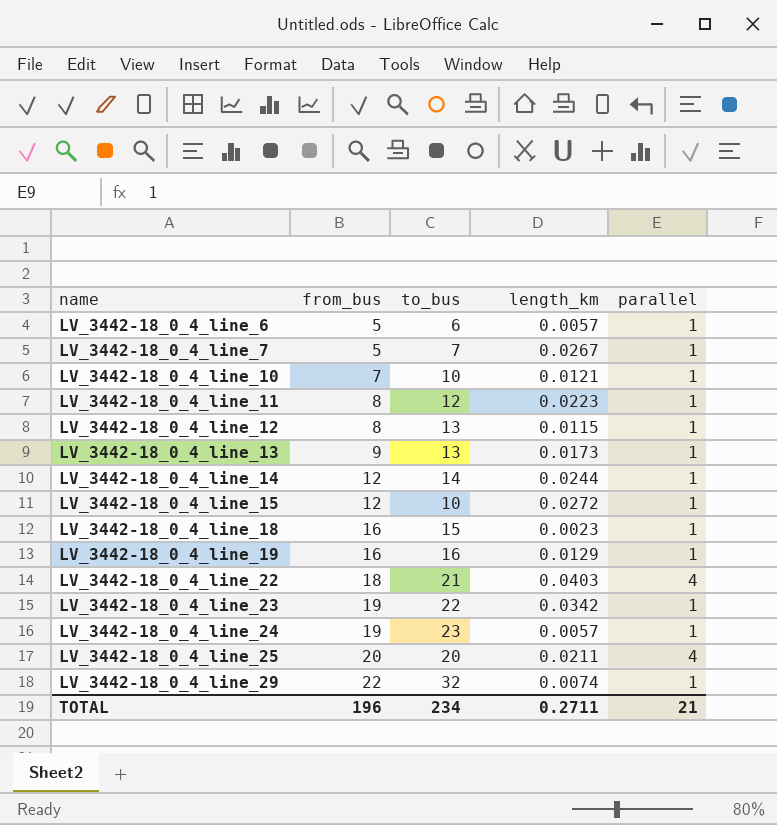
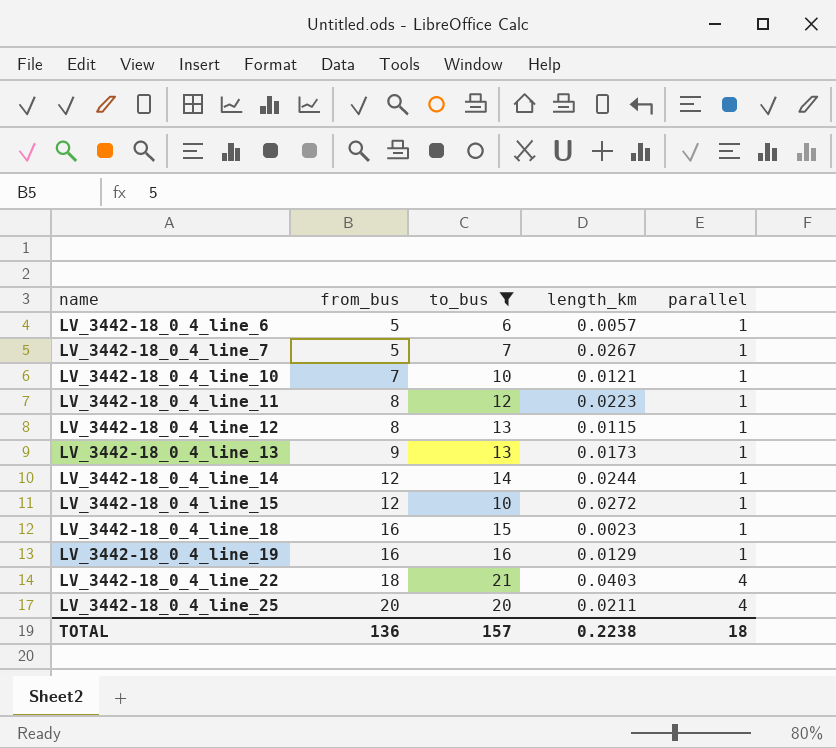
filter: none -> to_bus <= 21
TOTAL | from_bus: 196 -> 136
TOTAL | to_bus: 234 -> 157
TOTAL | length_km: 0.2711 -> 0.2238
TOTAL | parallel: 21 -> 18

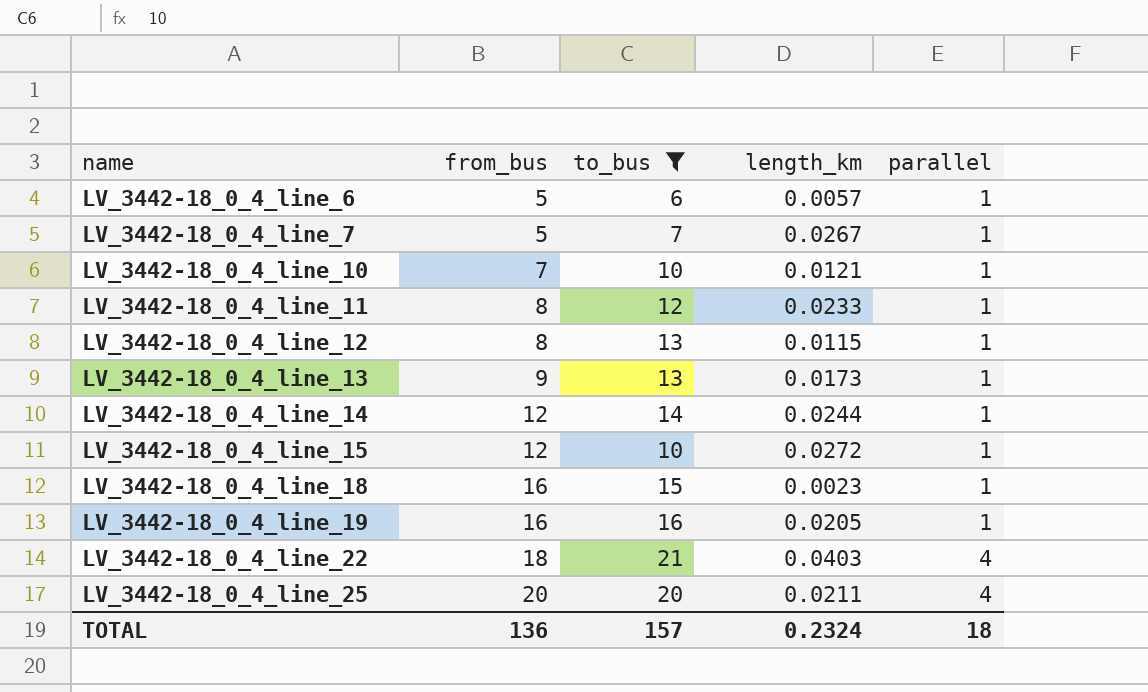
LV_3442-18_0_4_line_11 | length_km: 0.0223 -> 0.0233
LV_3442-18_0_4_line_19 | length_km: 0.0129 -> 0.0205
TOTAL | length_km: 0.2238 -> 0.2324

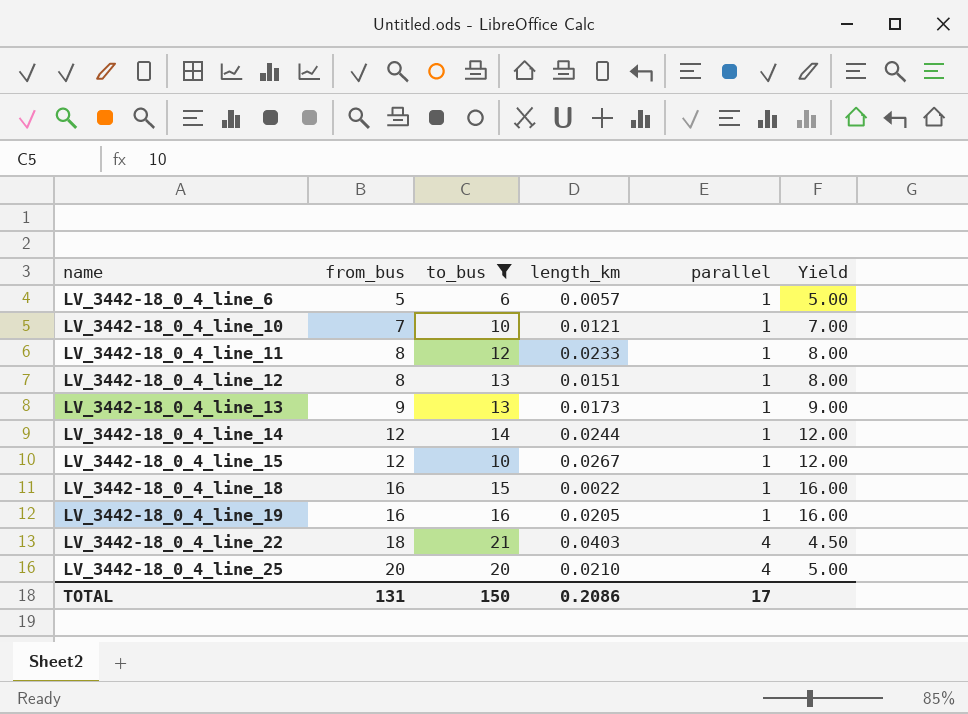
column Yield | formula: none -> [from_bus] / [parallel]
row LV_3442-18_0_4_line_7: 5 | 7 | 0.0267 | 1 -> none
LV_3442-18_0_4_line_12 | length_km: 0.0115 -> 0.0151
LV_3442-18_0_4_line_15 | length_km: 0.0272 -> 0.0267
LV_3442-18_0_4_line_18 | length_km: 0.0023 -> 0.0022
LV_3442-18_0_4_line_25 | length_km: 0.0211 -> 0.0210
TOTAL | from_bus: 136 -> 131
TOTAL | to_bus: 157 -> 150
TOTAL | length_km: 0.2324 -> 0.2086
TOTAL | parallel: 18 -> 17

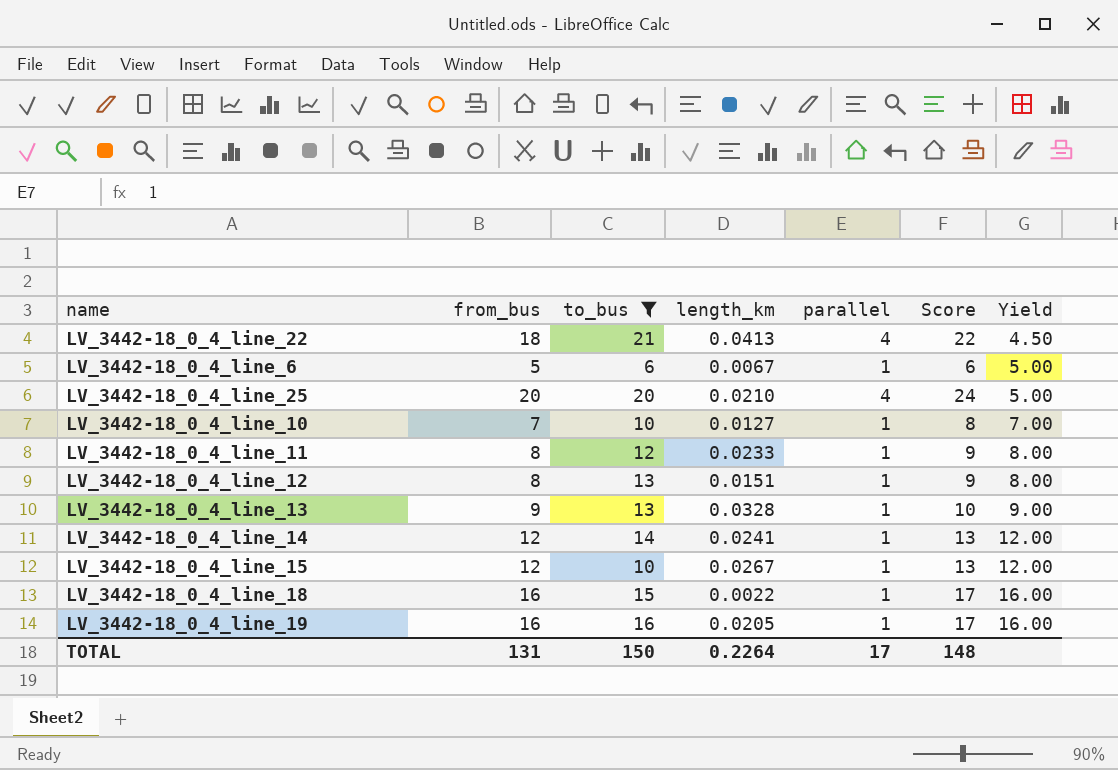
row order: name ascending -> Yield ascending
column Score | formula: none -> [from_bus] + [parallel]
LV_3442-18_0_4_line_22 | length_km: 0.0403 -> 0.0413
LV_3442-18_0_4_line_6 | length_km: 0.0057 -> 0.0067
LV_3442-18_0_4_line_10 | length_km: 0.0121 -> 0.0127
LV_3442-18_0_4_line_13 | length_km: 0.0173 -> 0.0328
LV_3442-18_0_4_line_14 | length_km: 0.0244 -> 0.0241
TOTAL | length_km: 0.2086 -> 0.2264

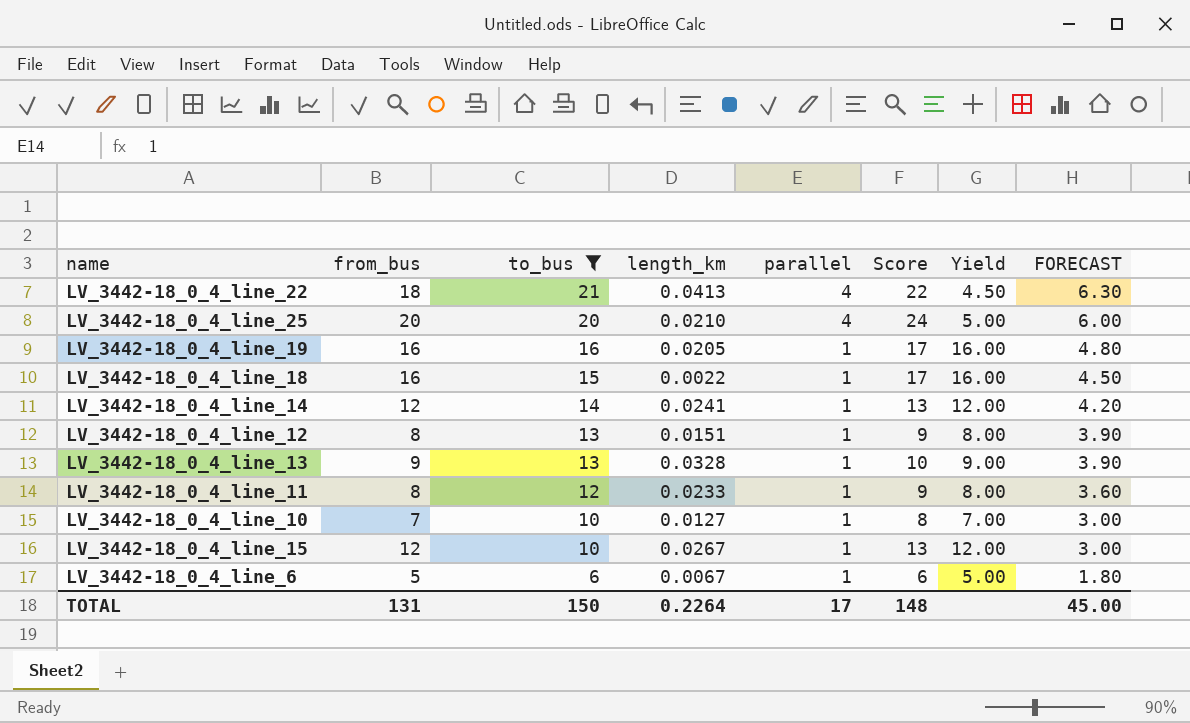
row order: Yield ascending -> to_bus descending
column FORECAST | formula: none -> [to_bus] * 0.3

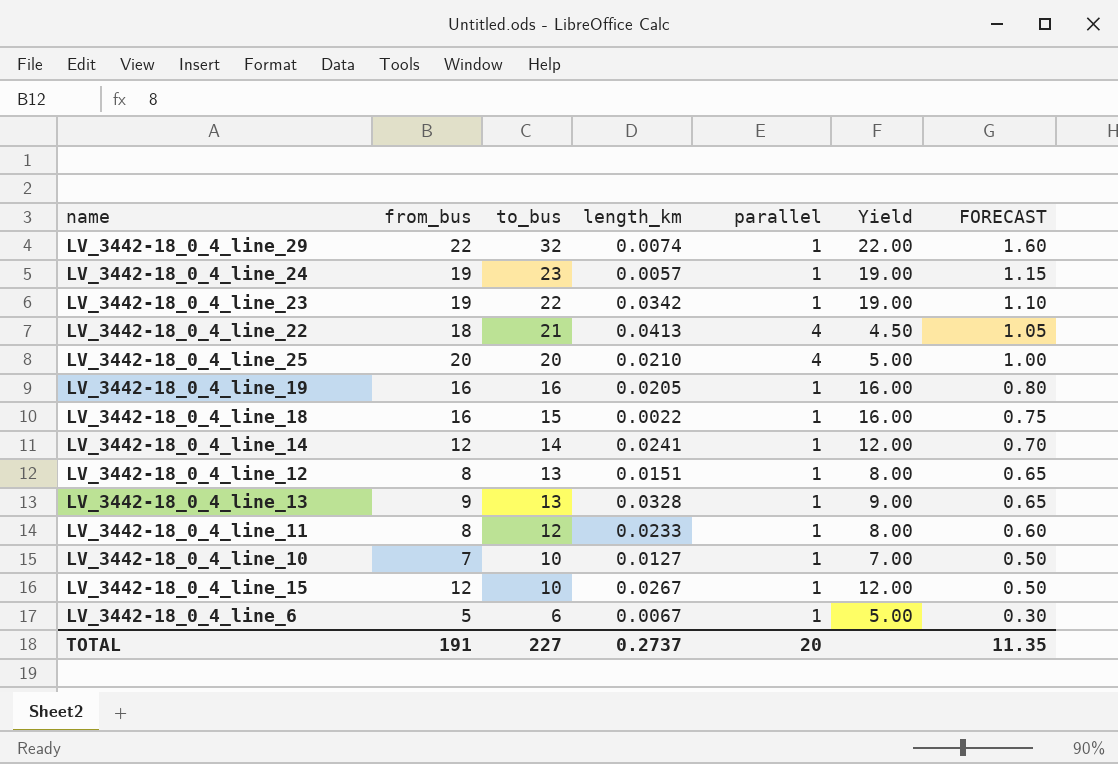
filter: to_bus <= 21 -> none
column Score | formula: [from_bus] + [parallel] -> none
column FORECAST | formula: [to_bus] * 0.3 -> [to_bus] * 0.05
TOTAL | from_bus: 131 -> 191
TOTAL | to_bus: 150 -> 227
TOTAL | length_km: 0.2264 -> 0.2737
TOTAL | parallel: 17 -> 20
TOTAL | FORECAST: 45.00 -> 11.35

